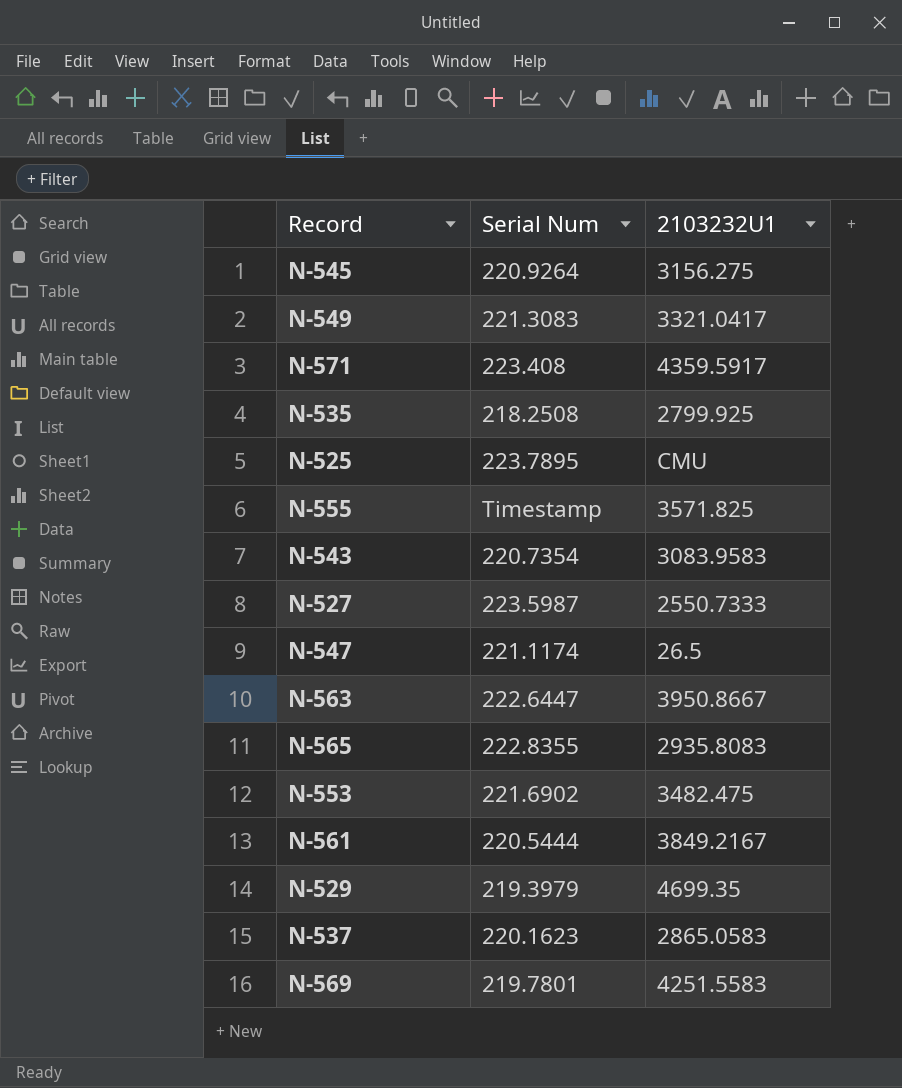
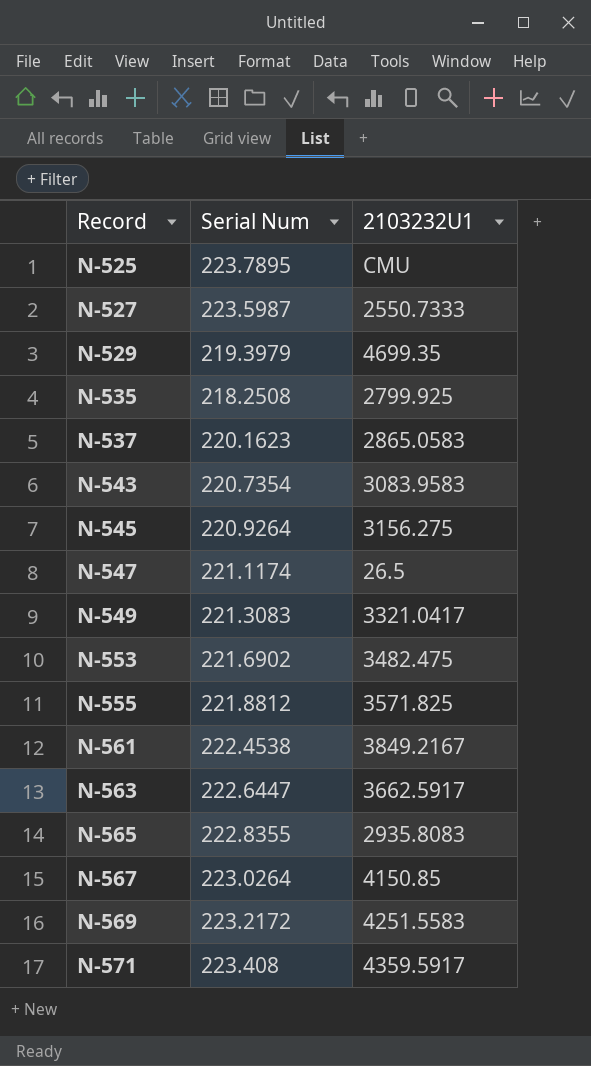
row order: none -> Record ascending
N-555 | Serial Num: Timestamp -> 221.8812
N-561 | Serial Num: 220.5444 -> 222.4538
N-563 | 2103232U1: 3950.8667 -> 3662.5917
row N-567: none -> 223.0264 | 4150.85
N-569 | Serial Num: 219.7801 -> 223.2172

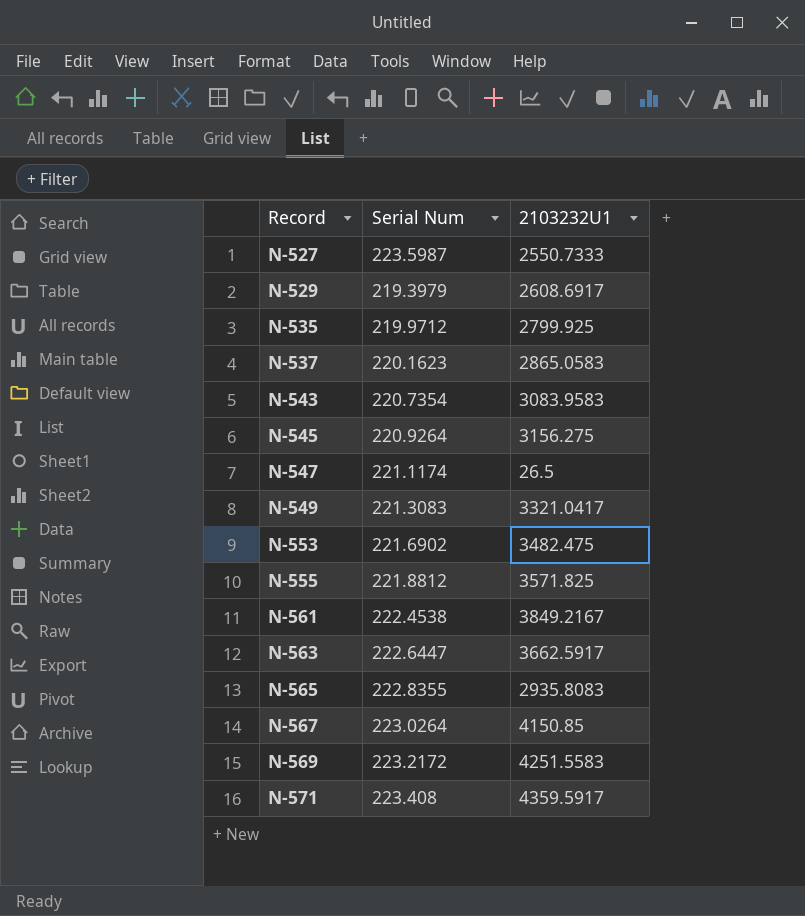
row N-525: 223.7895 | CMU -> none
N-529 | 2103232U1: 4699.35 -> 2608.6917
N-535 | Serial Num: 218.2508 -> 219.9712

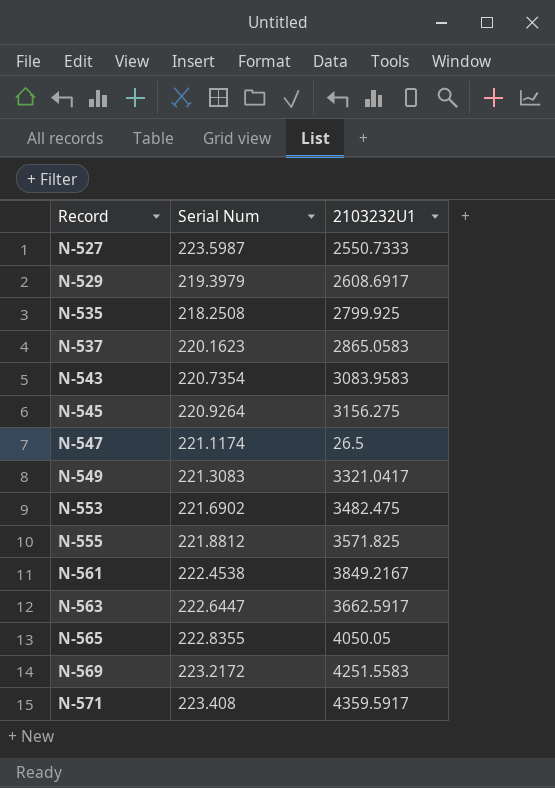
row N-567: 223.0264 | 4150.85 -> none
N-535 | Serial Num: 219.9712 -> 218.2508
N-565 | 2103232U1: 2935.8083 -> 4050.05

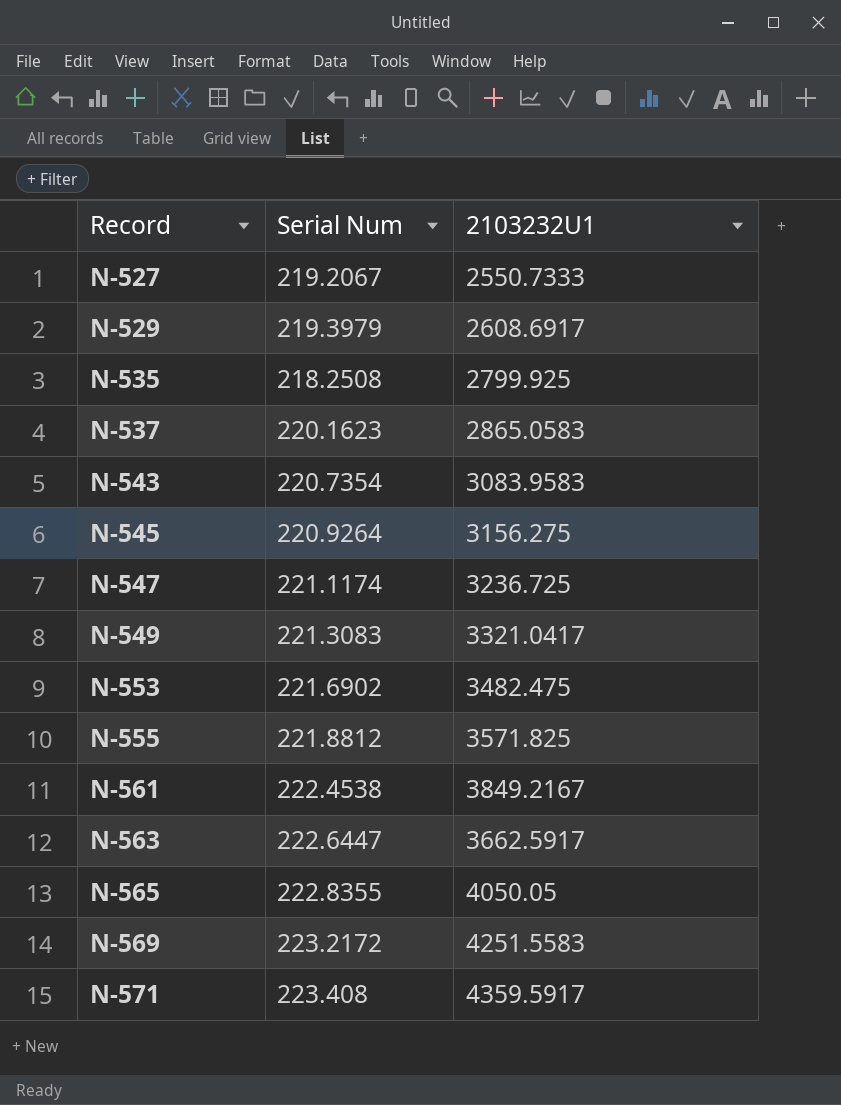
N-527 | Serial Num: 223.5987 -> 219.2067
N-547 | 2103232U1: 26.5 -> 3236.725

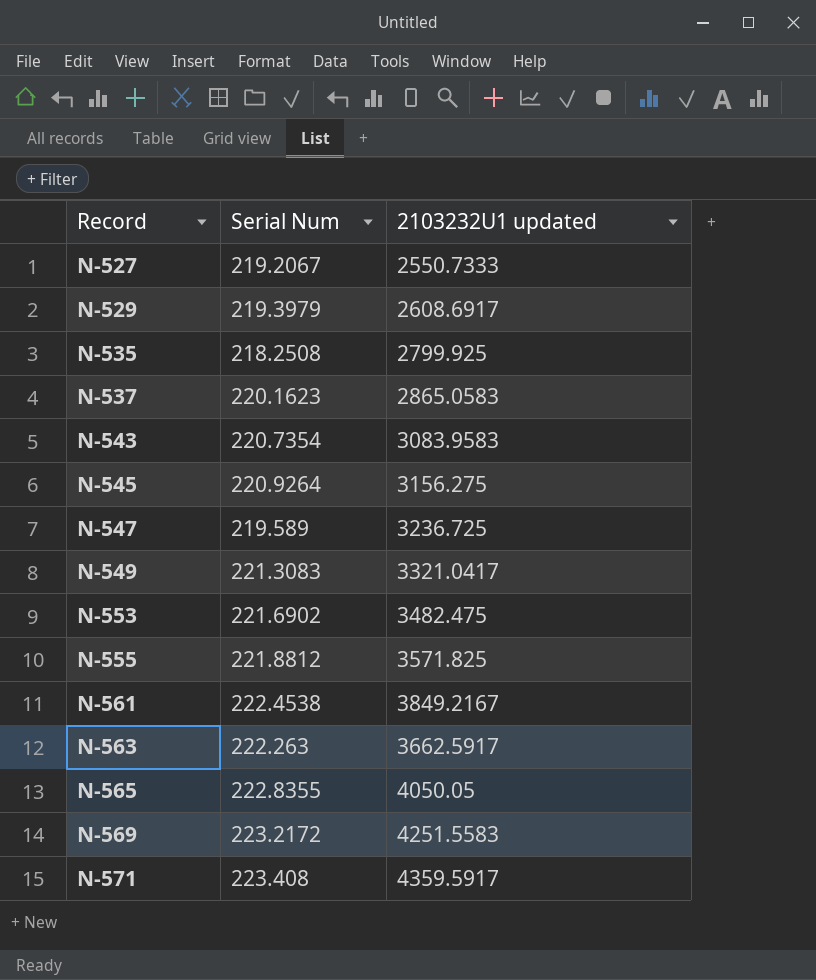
column name: 2103232U1 -> 2103232U1 updated
N-547 | Serial Num: 221.1174 -> 219.589
N-563 | Serial Num: 222.6447 -> 222.263

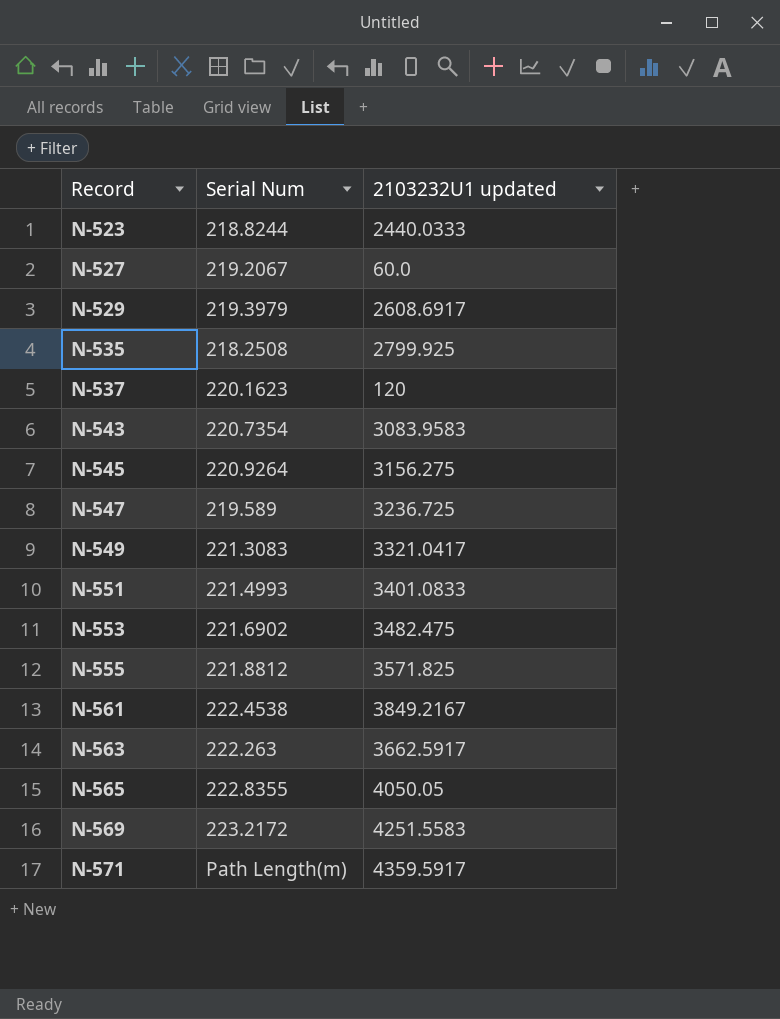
row N-523: none -> 218.8244 | 2440.0333
N-527 | 2103232U1 updated: 2550.7333 -> 60.0
N-537 | 2103232U1 updated: 2865.0583 -> 120
row N-551: none -> 221.4993 | 3401.0833
N-571 | Serial Num: 223.408 -> Path Length(m)

